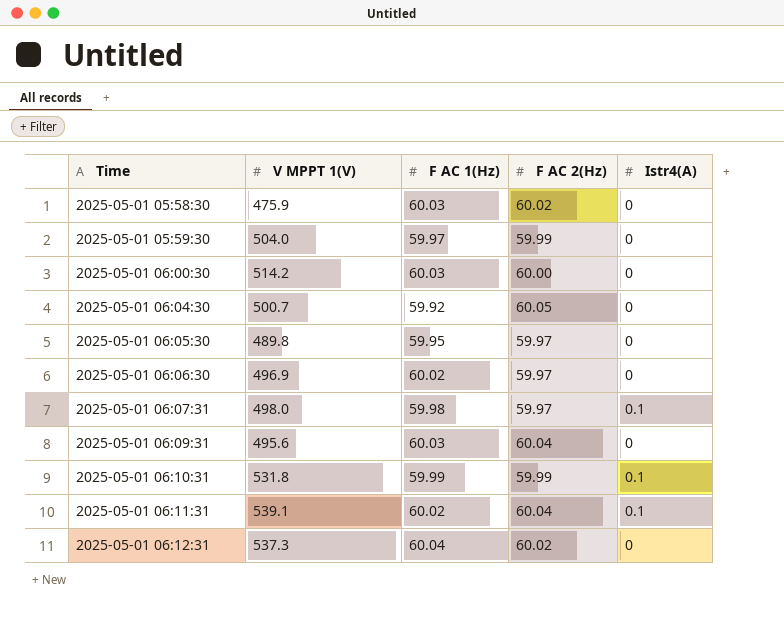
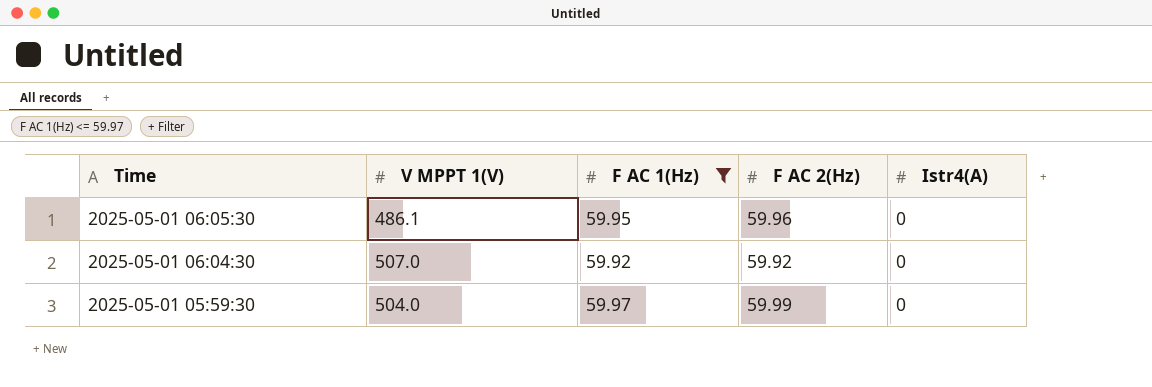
filter: none -> F AC 1(Hz) <= 59.97
row order: Time ascending -> Time descending
2025-05-01 06:05:30 | V MPPT 1(V): 489.8 -> 486.1
2025-05-01 06:05:30 | F AC 2(Hz): 59.97 -> 59.96
2025-05-01 06:04:30 | V MPPT 1(V): 500.7 -> 507.0
2025-05-01 06:04:30 | F AC 2(Hz): 60.05 -> 59.92

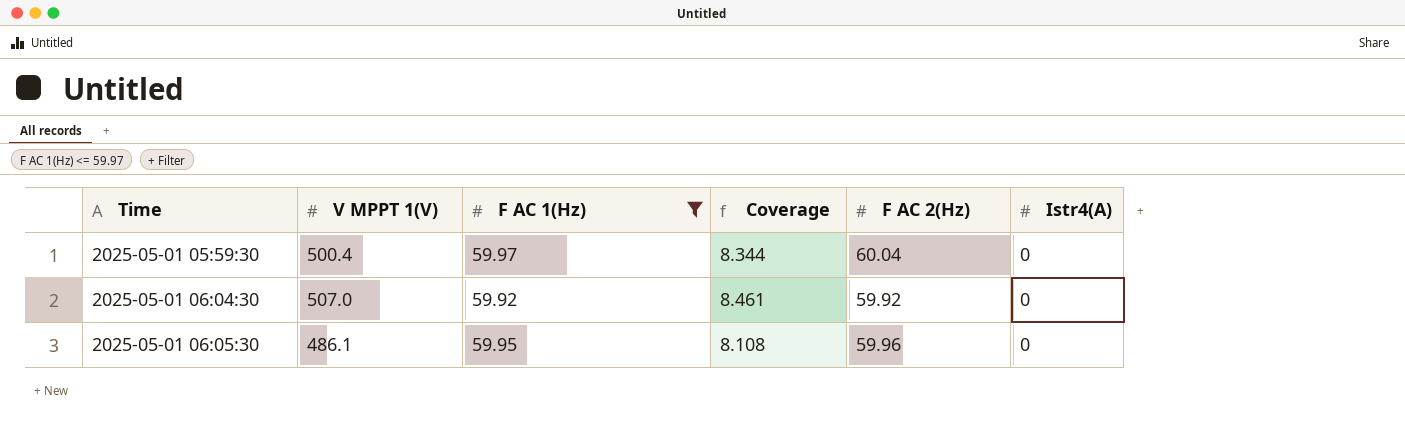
row order: Time descending -> Time ascending
column Coverage | formula: none -> [V MPPT 1(V)] / [F AC 1(Hz)]
2025-05-01 05:59:30 | V MPPT 1(V): 504.0 -> 500.4
2025-05-01 05:59:30 | F AC 2(Hz): 59.99 -> 60.04

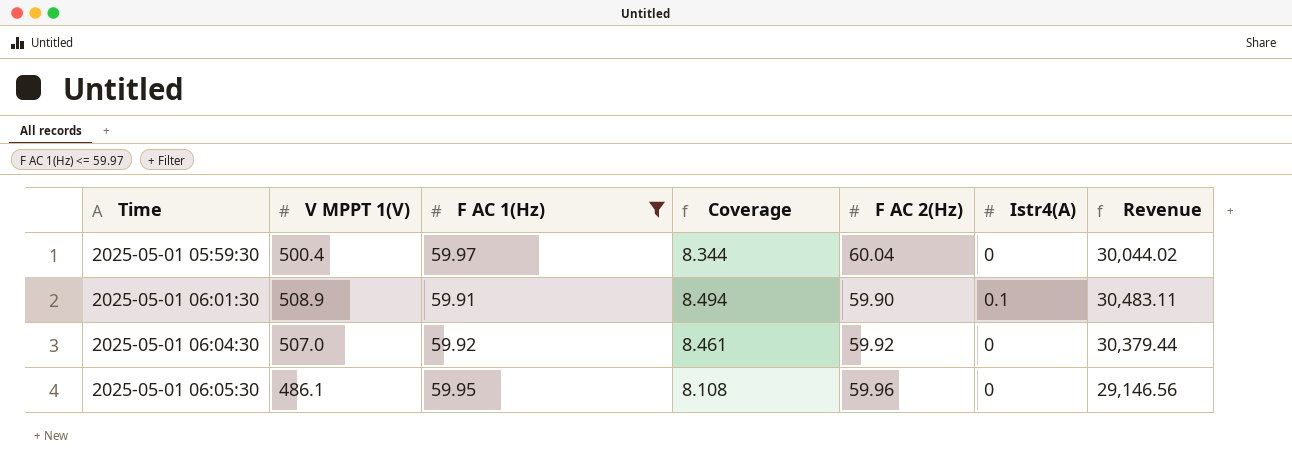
column Revenue | formula: none -> [V MPPT 1(V)] * [F AC 2(Hz)]
row 2025-05-01 06:01:30: none -> 508.9 | 59.91 | 8.494 | 59.90 | 0.1 | 30,483.11

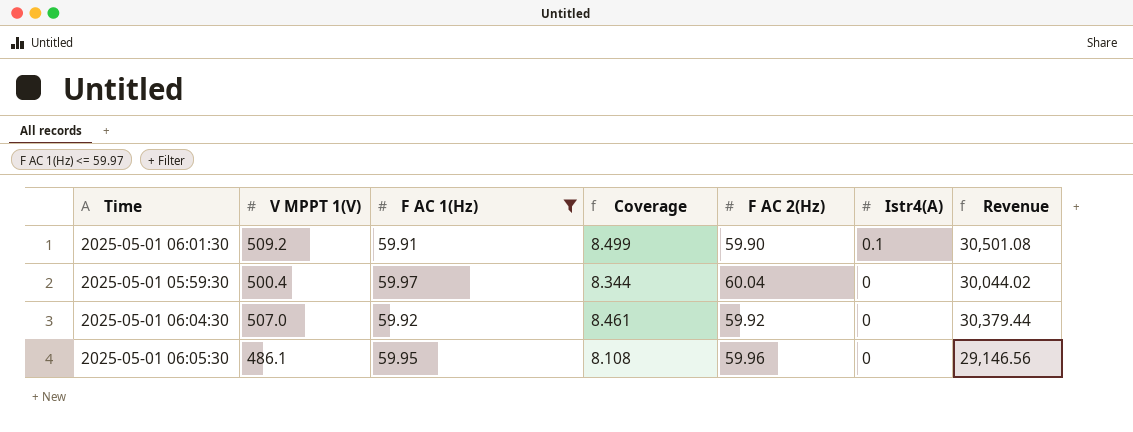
row order: Time ascending -> Istr4(A) descending
2025-05-01 06:01:30 | V MPPT 1(V): 508.9 -> 509.2
2025-05-01 06:01:30 | Coverage: 8.494 -> 8.499
2025-05-01 06:01:30 | Revenue: 30,483.11 -> 30,501.08

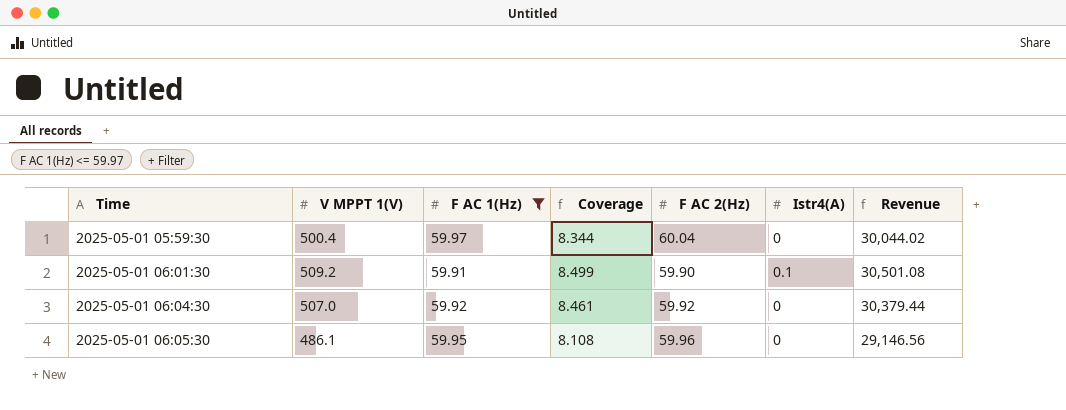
row order: Istr4(A) descending -> Time ascending

